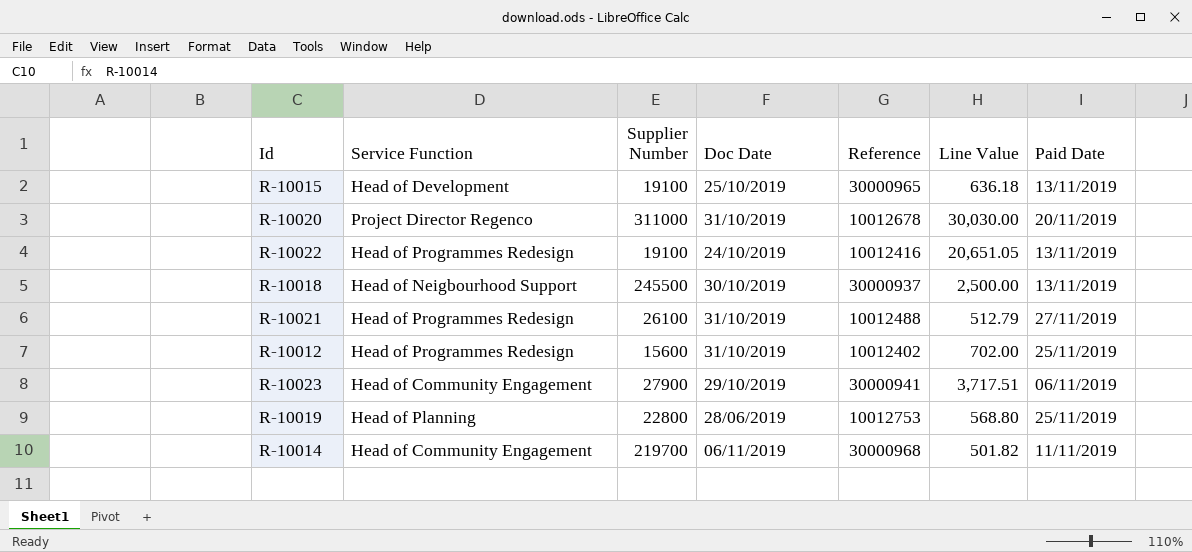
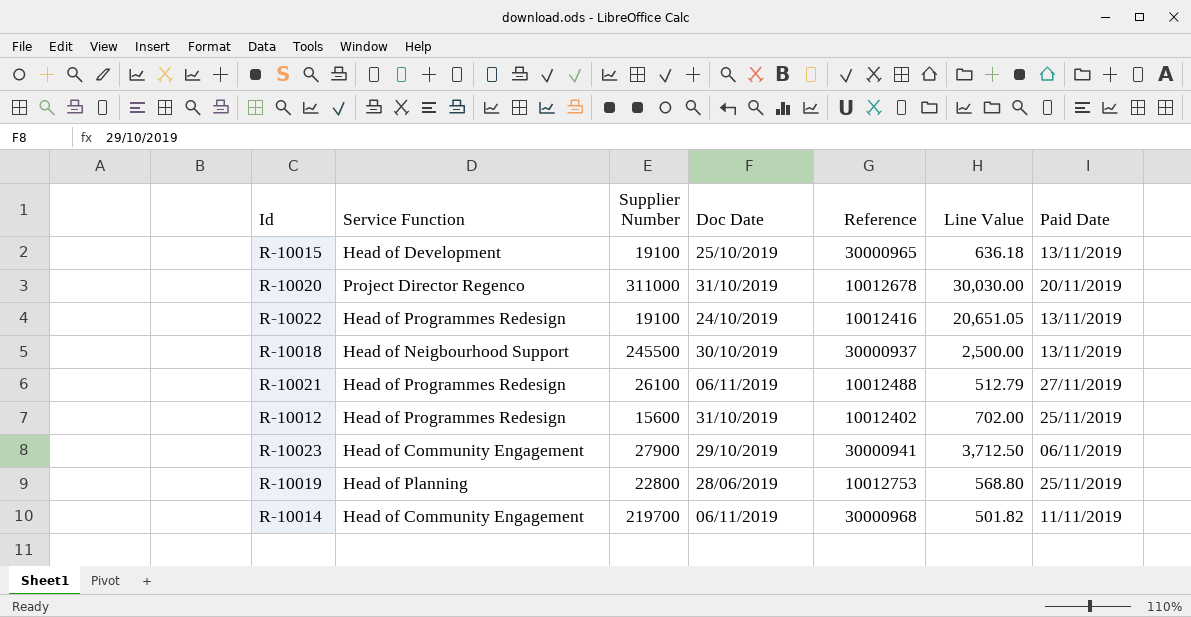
R-10021 | Doc Date: 31/10/2019 -> 06/11/2019
R-10023 | Line Value: 3,717.51 -> 3,712.50

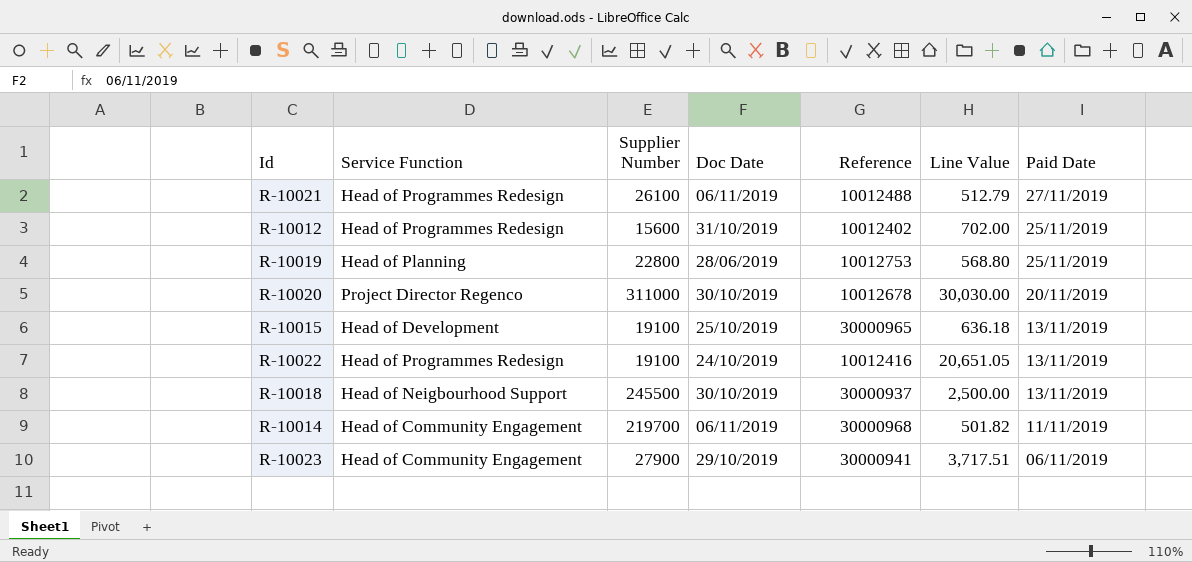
row order: none -> Paid Date descending
R-10020 | Doc Date: 31/10/2019 -> 30/10/2019
R-10023 | Line Value: 3,712.50 -> 3,717.51

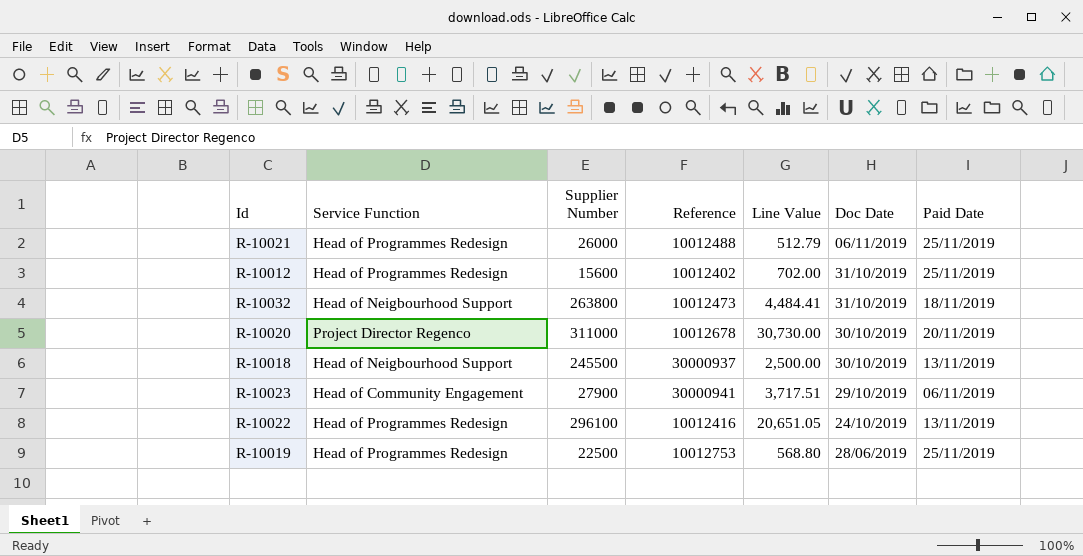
row order: Paid Date descending -> Doc Date descending
column Doc Date | position: 4 -> 6
row R-10015: Head of Development | 19100 | 25/10/2019 | 30000965 | 636.18 | 13/11/2019 -> none
row R-10014: Head of Community Engagement | 219700 | 06/11/2019 | 30000968 | 501.82 | 11/11/2019 -> none
R-10021 | Supplier Number: 26100 -> 26000
R-10021 | Paid Date: 27/11/2019 -> 25/11/2019
row R-10032: none -> Head of Neigbourhood Support | 263800 | 10012473 | 4,484.41 | 31/10/2019 | 18/11/2019
R-10020 | Line Value: 30,030.00 -> 30,730.00
R-10022 | Supplier Number: 19100 -> 296100
R-10019 | Service Function: Head of Planning -> Head of Programmes Redesign
R-10019 | Supplier Number: 22800 -> 22500

